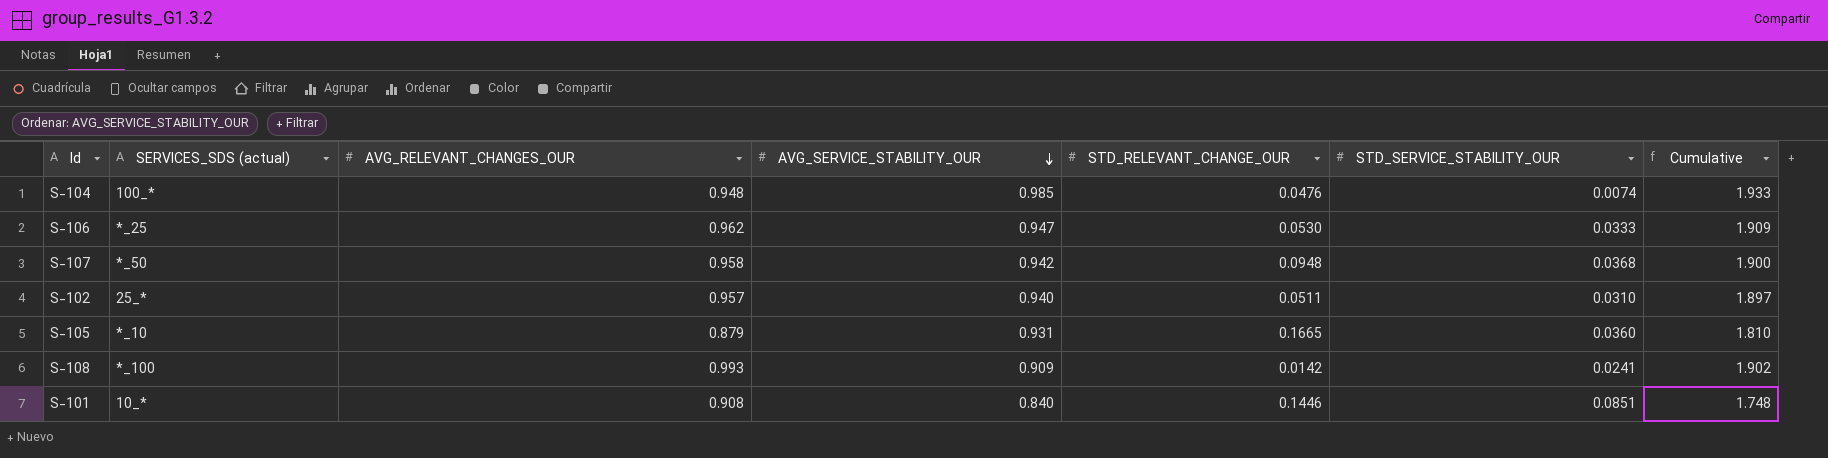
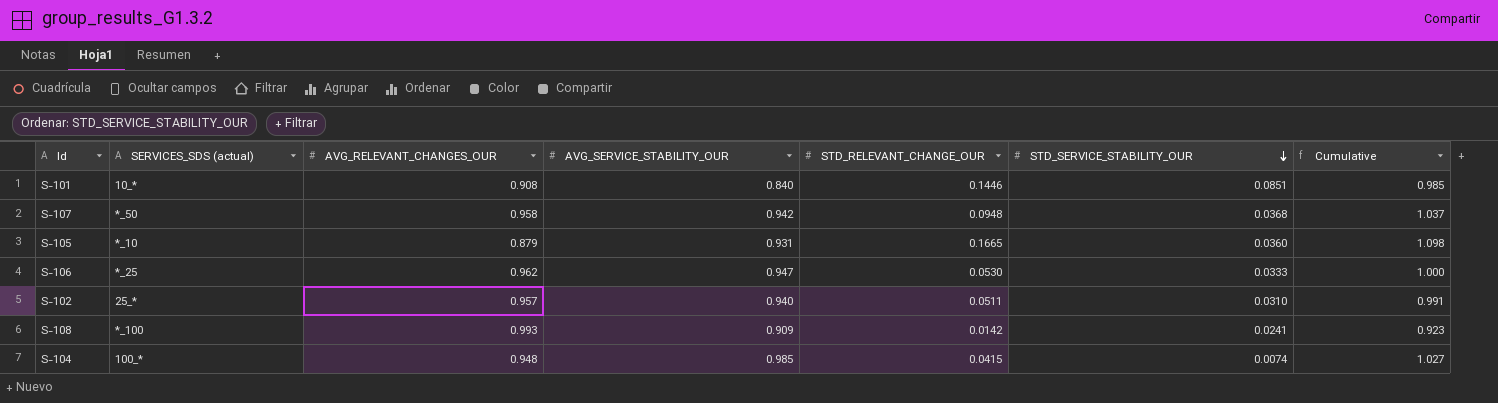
row order: AVG_SERVICE_STABILITY_OUR descending -> STD_SERVICE_STABILITY_OUR descending
column Cumulative | formula: [AVG_RELEVANT_CHANGES_OUR] + [AVG_SERVICE_STABILITY_OUR] -> [AVG_SERVICE_STABILITY_OUR] + [STD_RELEVANT_CHANGE_OUR]
S-104 | STD_RELEVANT_CHANGE_OUR: 0.0476 -> 0.0415

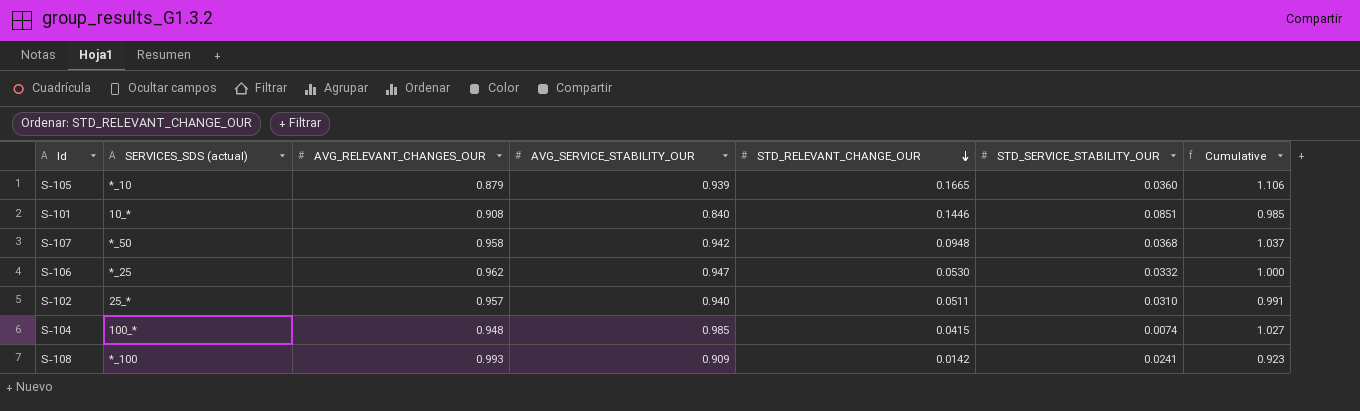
row order: STD_SERVICE_STABILITY_OUR descending -> STD_RELEVANT_CHANGE_OUR descending
S-105 | AVG_SERVICE_STABILITY_OUR: 0.931 -> 0.939
S-105 | Cumulative: 1.098 -> 1.106
S-106 | STD_SERVICE_STABILITY_OUR: 0.0333 -> 0.0332

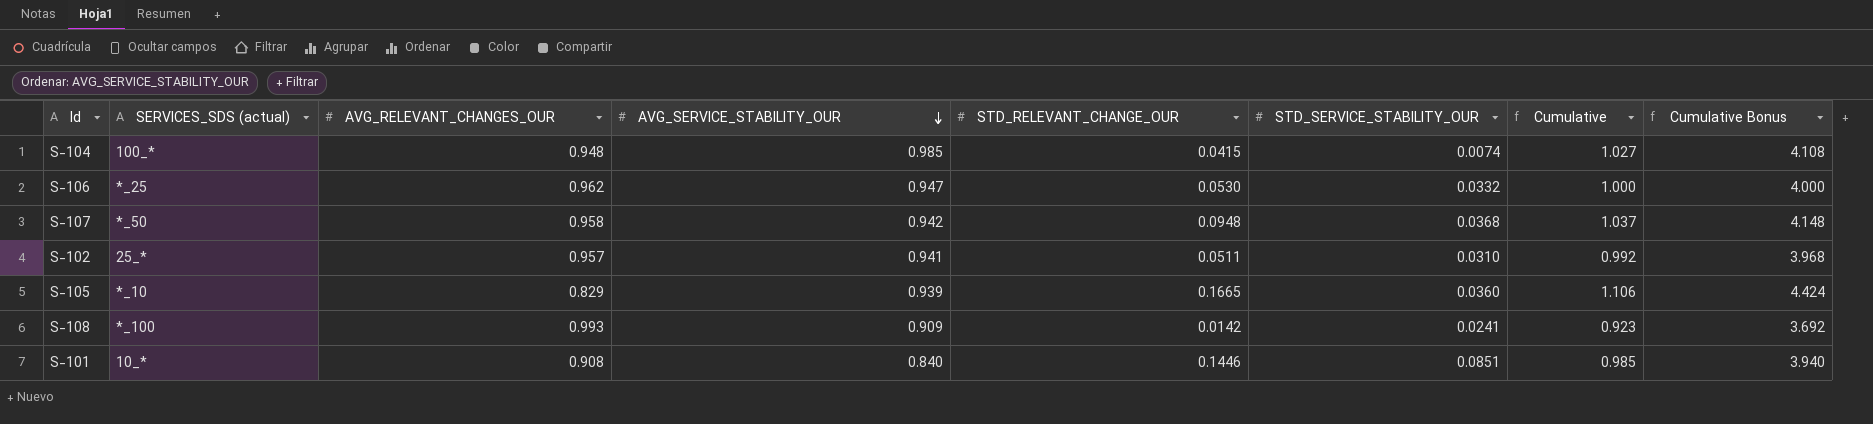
row order: STD_RELEVANT_CHANGE_OUR descending -> AVG_SERVICE_STABILITY_OUR descending
column Cumulative Bonus | formula: none -> [Cumulative] * 4
S-102 | AVG_SERVICE_STABILITY_OUR: 0.940 -> 0.941
S-102 | Cumulative: 0.991 -> 0.992
S-105 | AVG_RELEVANT_CHANGES_OUR: 0.879 -> 0.829

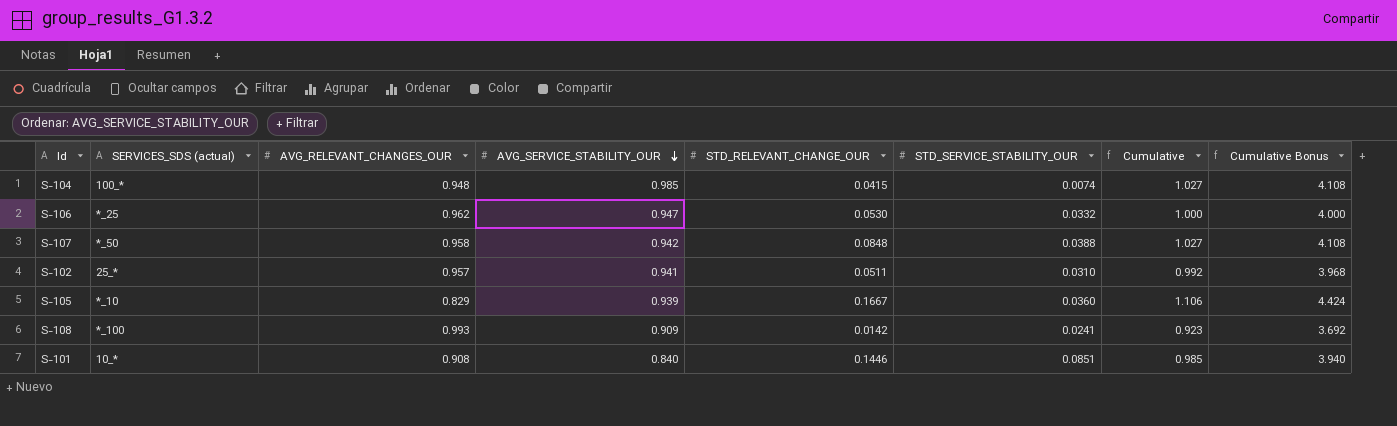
S-107 | STD_RELEVANT_CHANGE_OUR: 0.0948 -> 0.0848
S-107 | STD_SERVICE_STABILITY_OUR: 0.0368 -> 0.0388
S-107 | Cumulative: 1.037 -> 1.027
S-107 | Cumulative Bonus: 4.148 -> 4.108
S-105 | STD_RELEVANT_CHANGE_OUR: 0.1665 -> 0.1667

